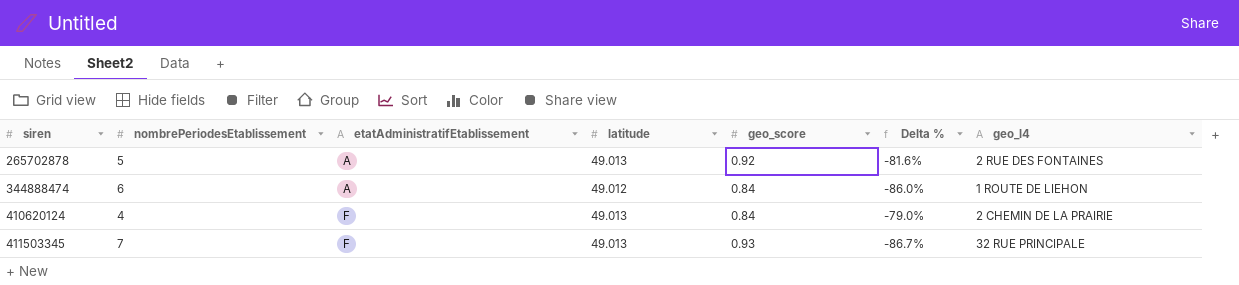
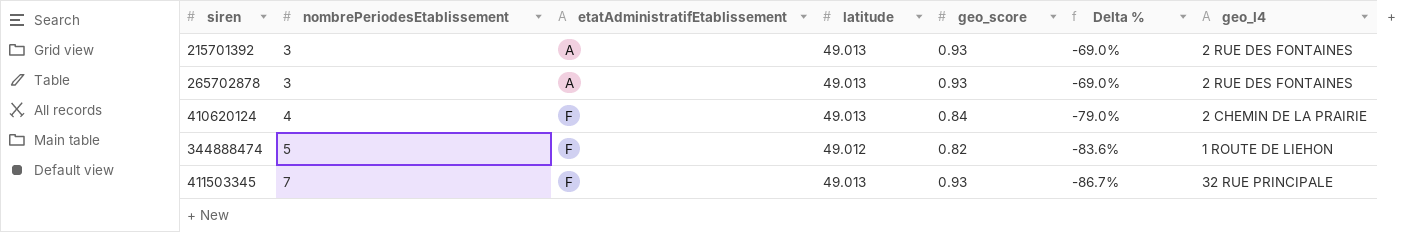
row order: siren ascending -> nombrePeriodesEtablissement ascending
row 215701392: none -> 3 | A | 49.013 | 0.93 | -69.0% | 2 RUE DES FONTAINES
265702878 | nombrePeriodesEtablissement: 5 -> 3
265702878 | geo_score: 0.92 -> 0.93
265702878 | Delta %: -81.6% -> -69.0%
344888474 | nombrePeriodesEtablissement: 6 -> 5
344888474 | etatAdministratifEtablissement: A -> F
344888474 | geo_score: 0.84 -> 0.82
344888474 | Delta %: -86.0% -> -83.6%

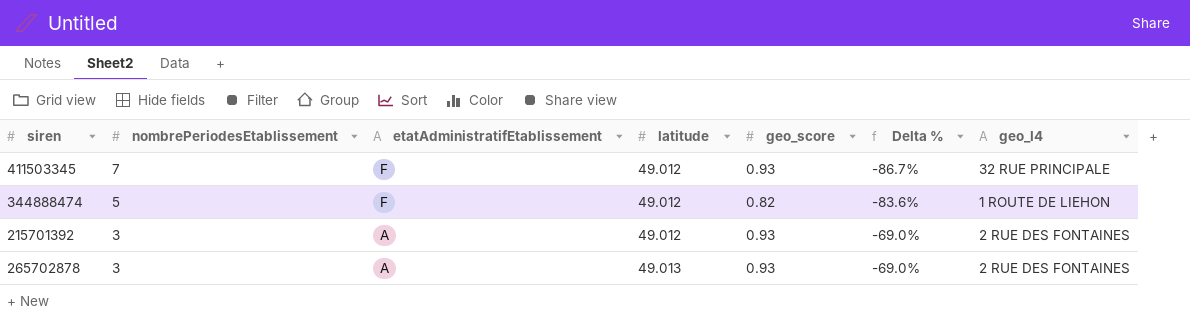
row order: nombrePeriodesEtablissement ascending -> nombrePeriodesEtablissement descending
row 410620124: 4 | F | 49.013 | 0.84 | -79.0% | 2 CHEMIN DE LA PRAIRIE -> none
411503345 | latitude: 49.013 -> 49.012
215701392 | latitude: 49.013 -> 49.012

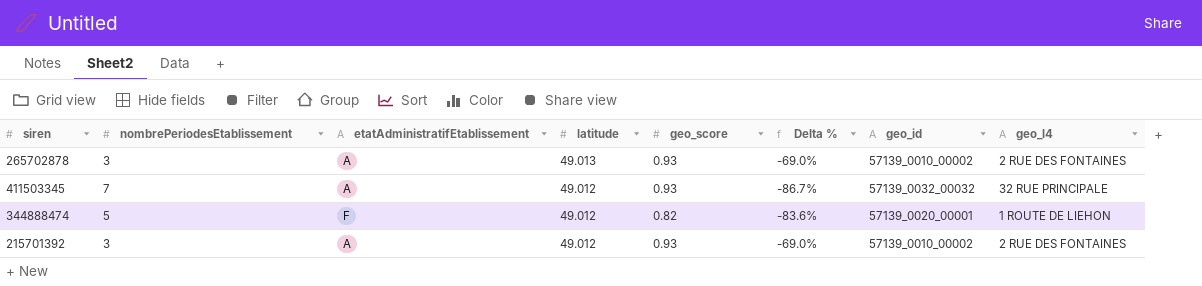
row order: nombrePeriodesEtablissement descending -> latitude descending
column geo_id | position: none -> 7
411503345 | etatAdministratifEtablissement: F -> A

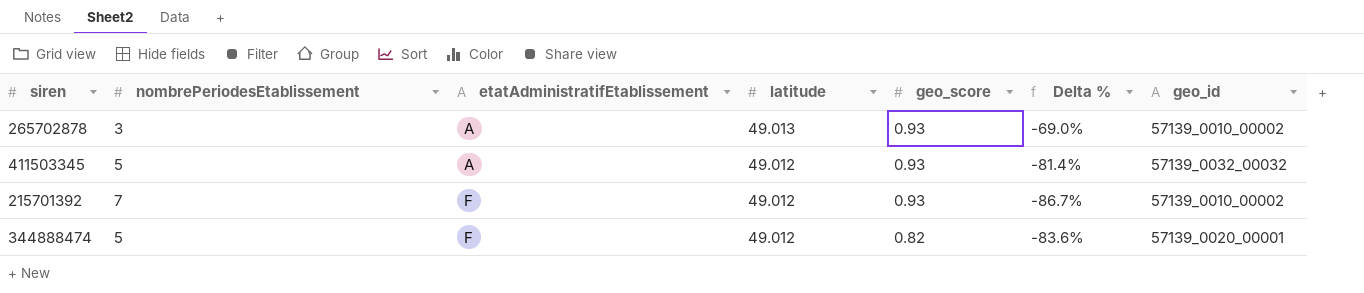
row order: latitude descending -> etatAdministratifEtablissement ascending
column geo_l4 | position: 8 -> none
411503345 | nombrePeriodesEtablissement: 7 -> 5
411503345 | Delta %: -86.7% -> -81.4%
215701392 | nombrePeriodesEtablissement: 3 -> 7
215701392 | etatAdministratifEtablissement: A -> F
215701392 | Delta %: -69.0% -> -86.7%

